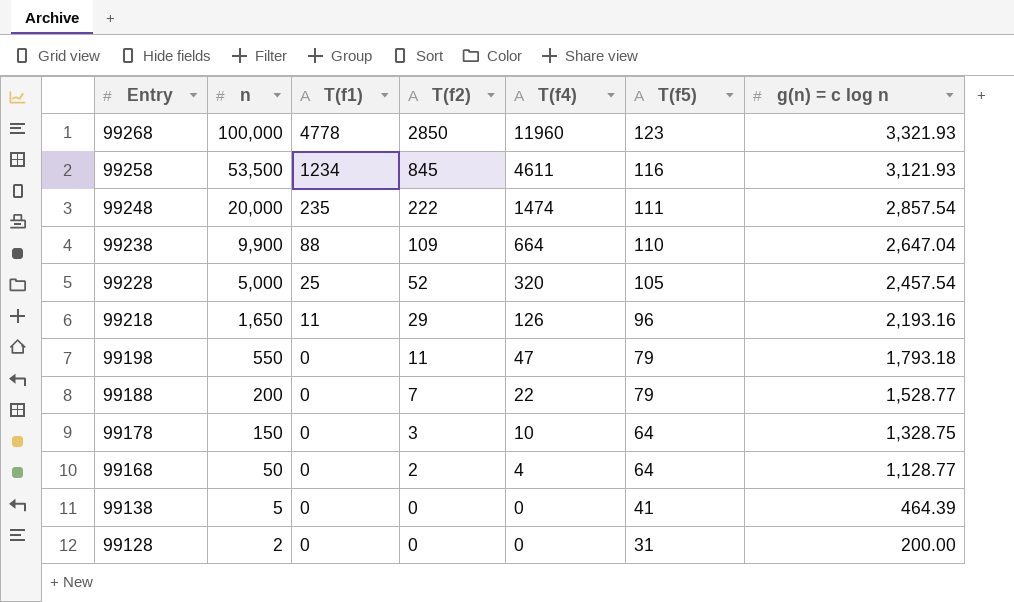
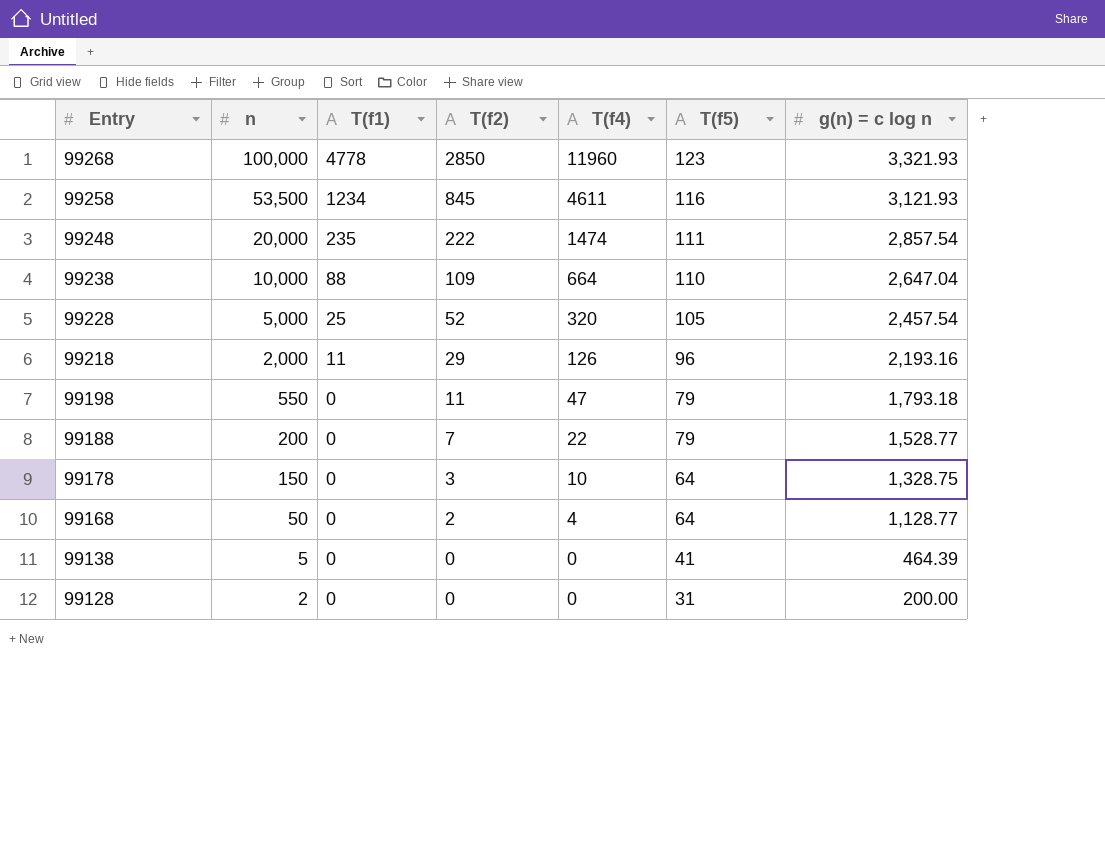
99238 | n: 9,900 -> 10,000
99218 | n: 1,650 -> 2,000

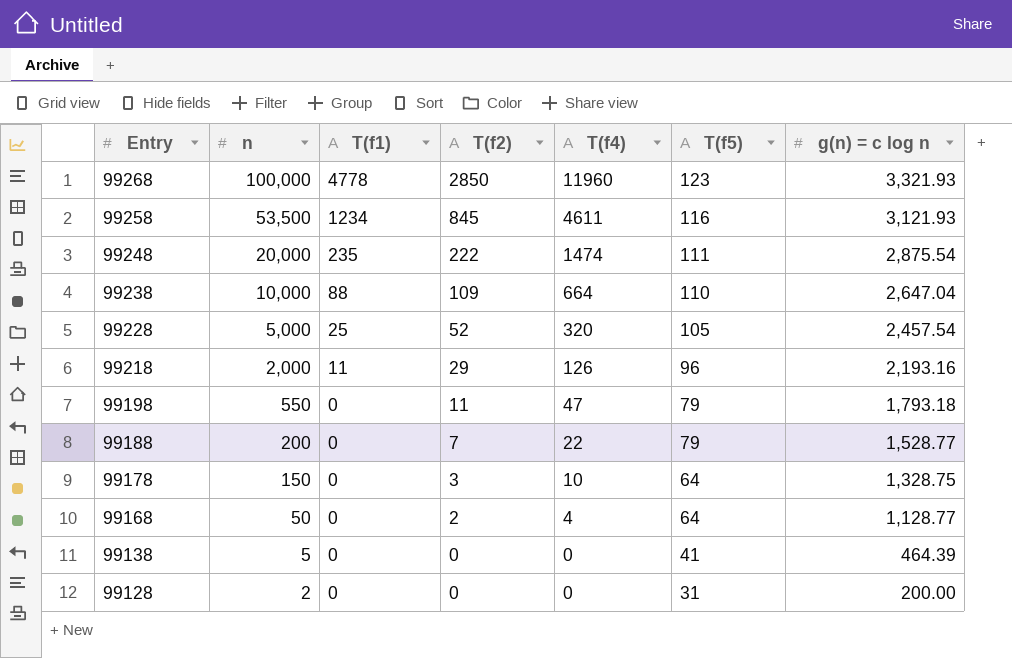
99248 | g(n) = c log n: 2,857.54 -> 2,875.54

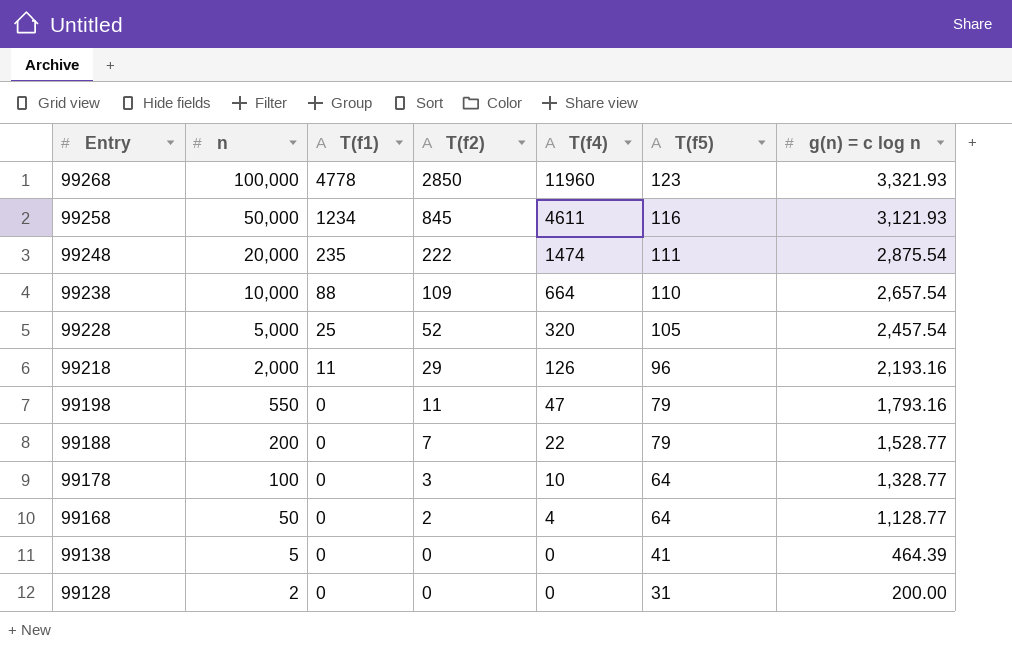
99258 | n: 53,500 -> 50,000
99238 | g(n) = c log n: 2,647.04 -> 2,657.54
99198 | g(n) = c log n: 1,793.18 -> 1,793.16
99178 | n: 150 -> 100
99178 | g(n) = c log n: 1,328.75 -> 1,328.77

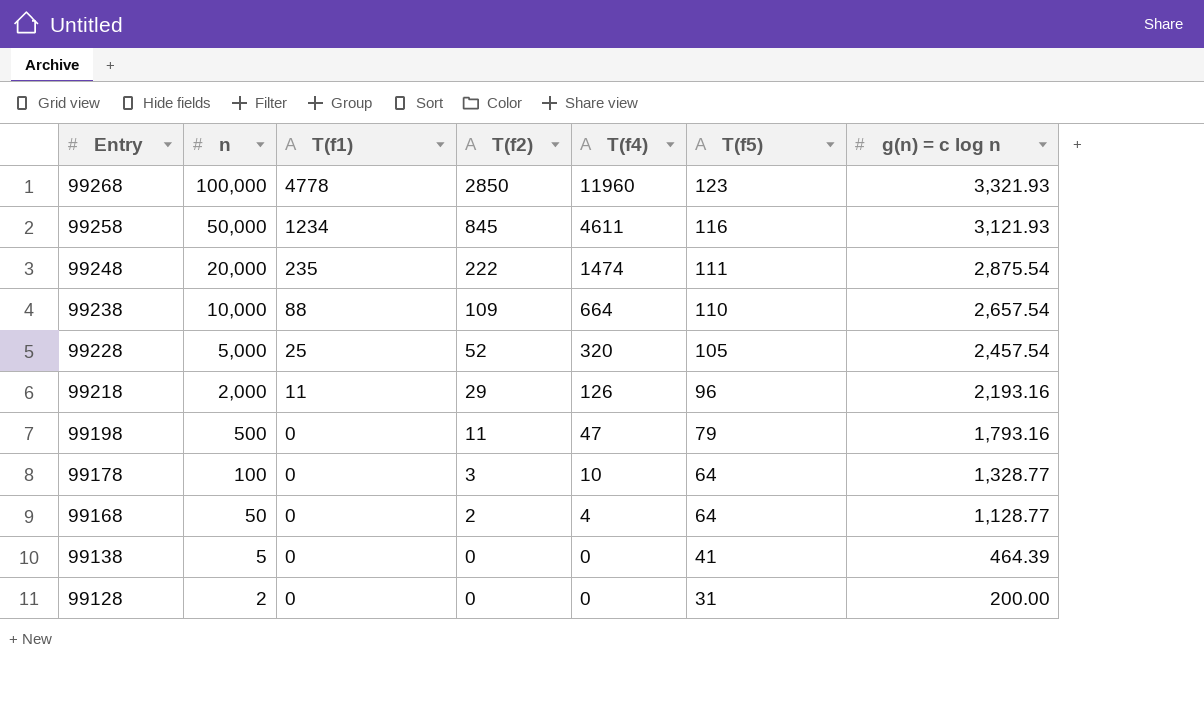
row 99188: 200 | 0 | 7 | 22 | 79 | 1,528.77 -> none
99198 | n: 550 -> 500

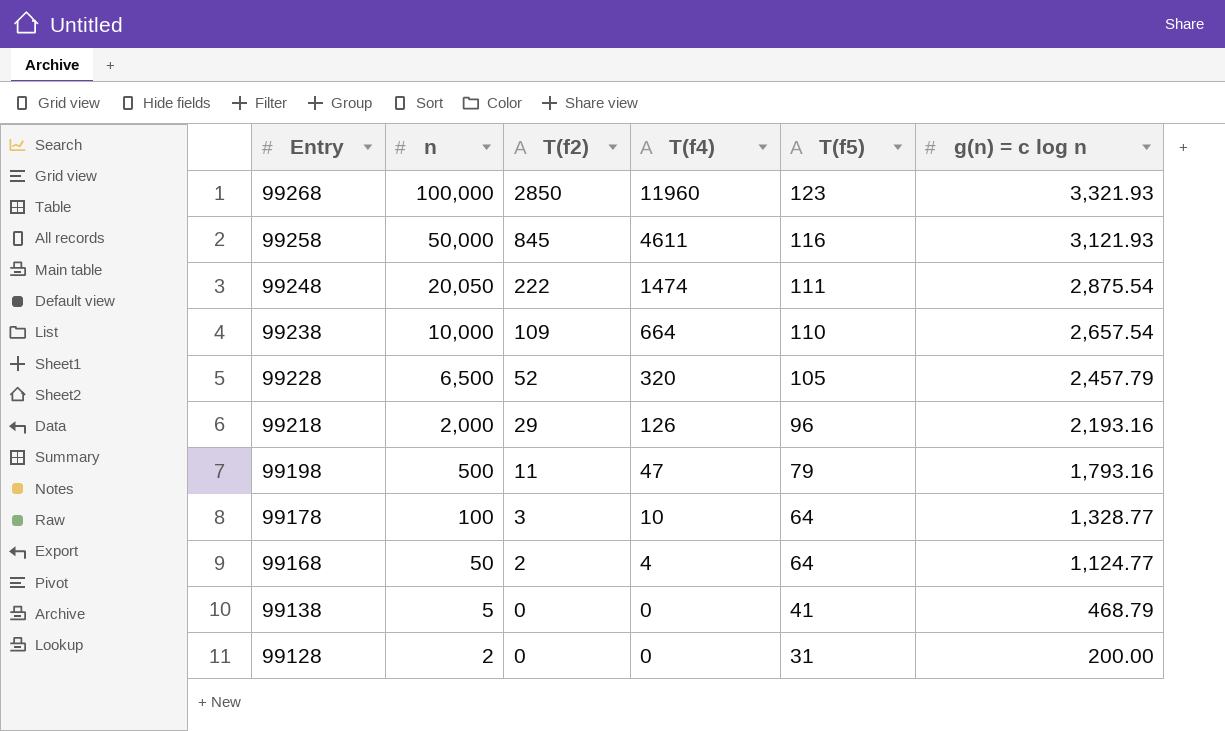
column T(f1) | position: 3 -> none
99248 | n: 20,000 -> 20,050
99228 | n: 5,000 -> 6,500
99228 | g(n) = c log n: 2,457.54 -> 2,457.79
99168 | g(n) = c log n: 1,128.77 -> 1,124.77
99138 | g(n) = c log n: 464.39 -> 468.79

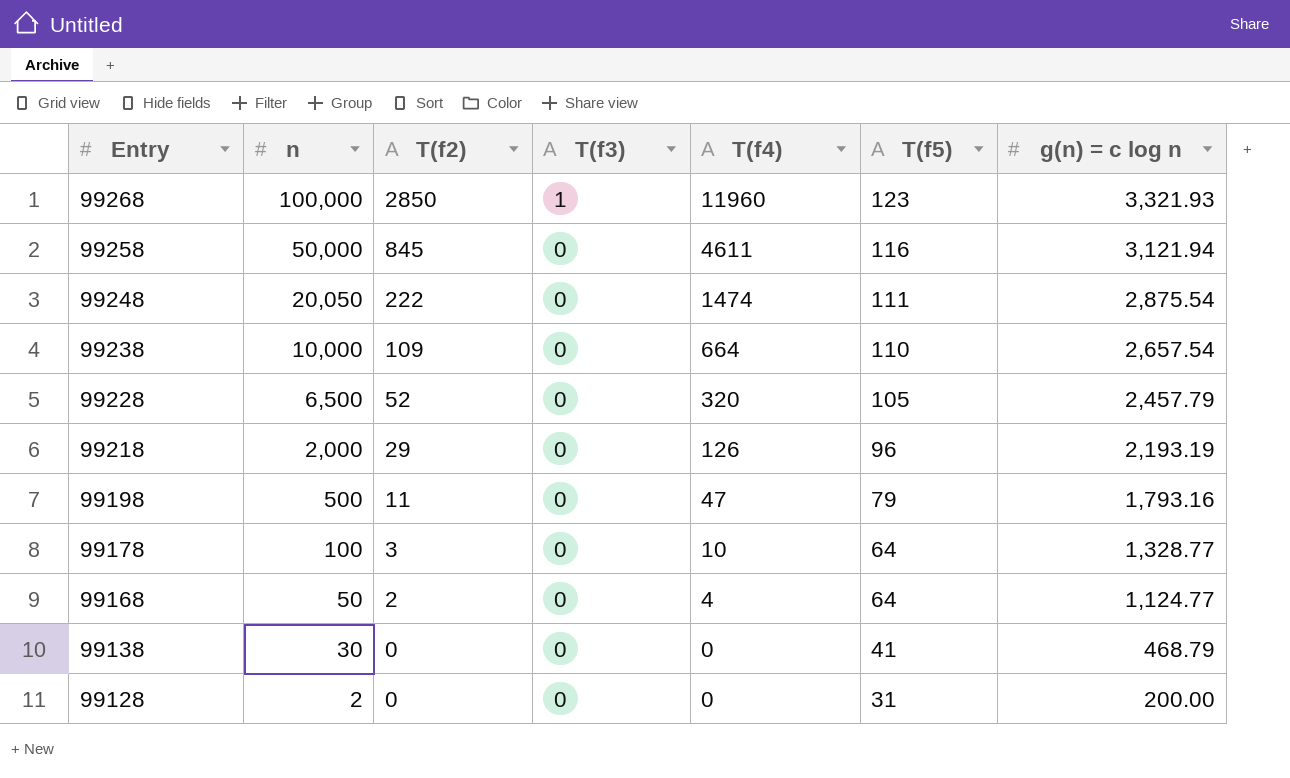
column T(f3) | position: none -> 4
99258 | g(n) = c log n: 3,121.93 -> 3,121.94
99218 | g(n) = c log n: 2,193.16 -> 2,193.19
99138 | n: 5 -> 30

